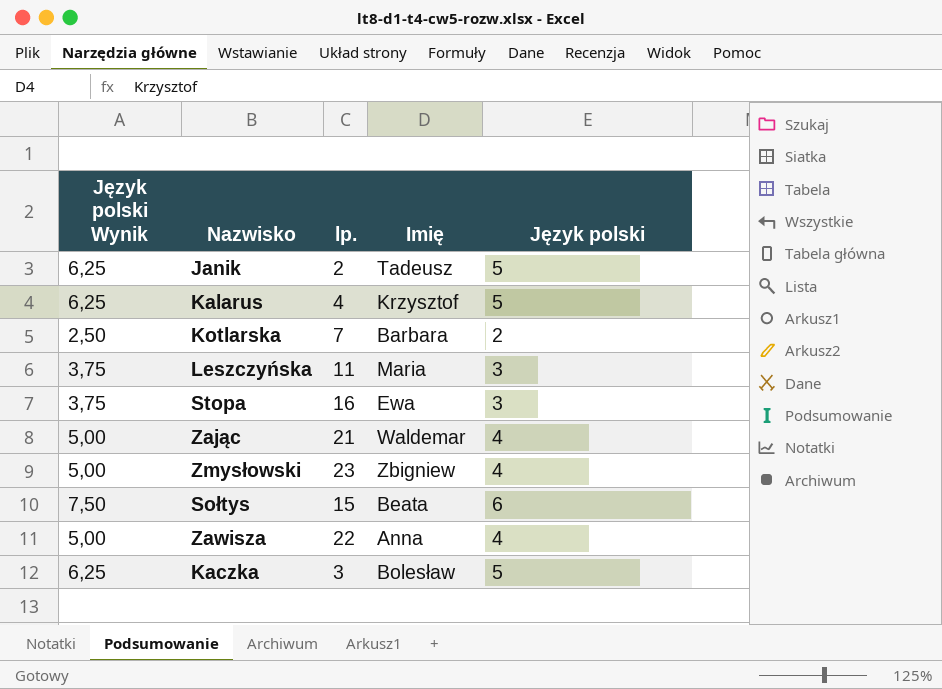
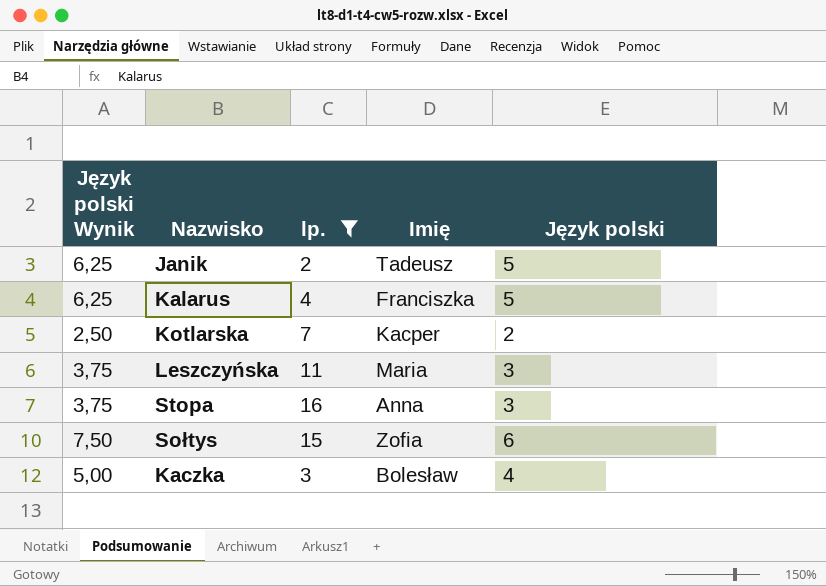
filter: none -> lp. <= 16
Kalarus | Imię: Krzysztof -> Franciszka
Kotlarska | Imię: Barbara -> Kacper
Stopa | Imię: Ewa -> Anna
Sołtys | Imię: Beata -> Zofia
Kaczka | Język polski Wynik: 6,25 -> 5,00
Kaczka | Język polski: 5 -> 4

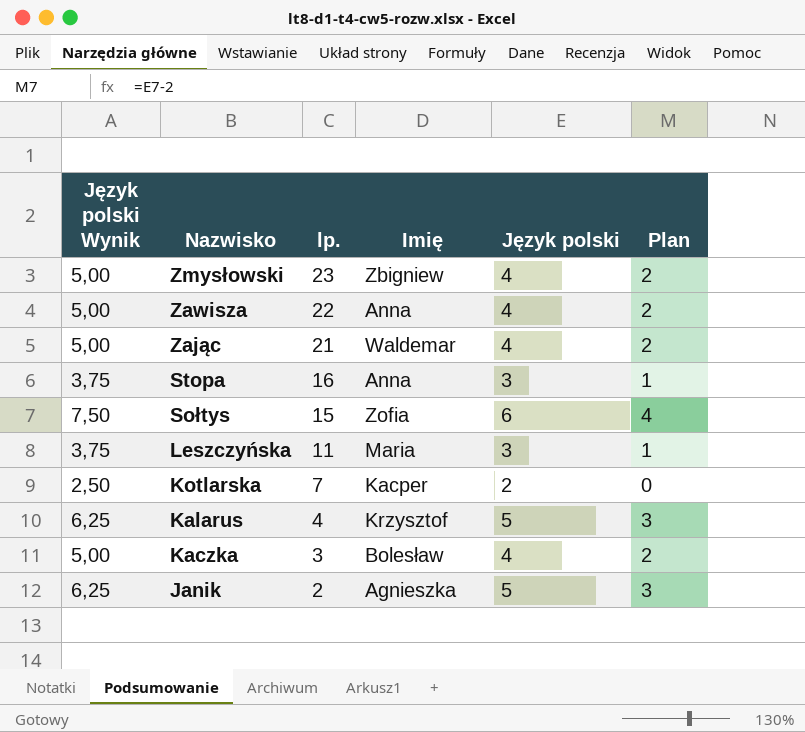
filter: lp. <= 16 -> none
row order: none -> Nazwisko descending
column Plan | formula: none -> [Język polski] - 2
Kalarus | Imię: Franciszka -> Krzysztof
Janik | Imię: Tadeusz -> Agnieszka

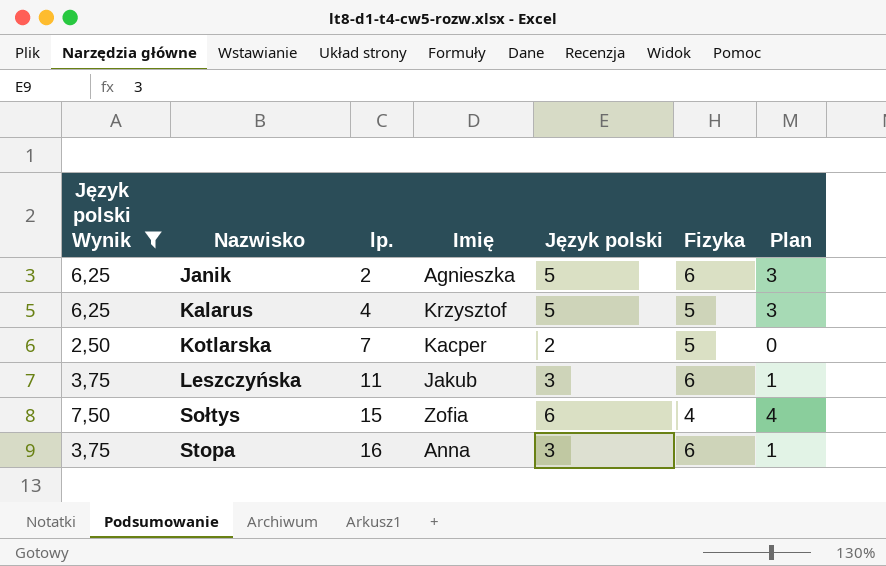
filter: none -> Język polski Wynik != 5,00
row order: Nazwisko descending -> Nazwisko ascending
column Fizyka | position: none -> 6
Leszczyńska | Imię: Maria -> Jakub

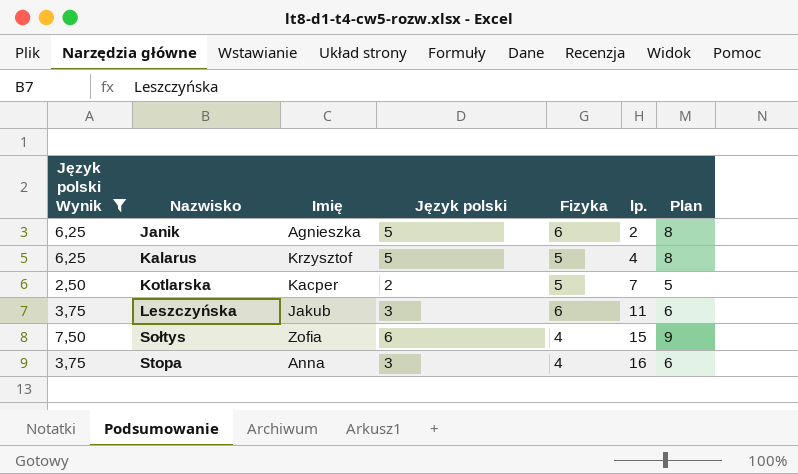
column lp. | position: 3 -> 6
column Plan | formula: [Język polski] - 2 -> [Język polski] + 3
Stopa | Fizyka: 6 -> 4

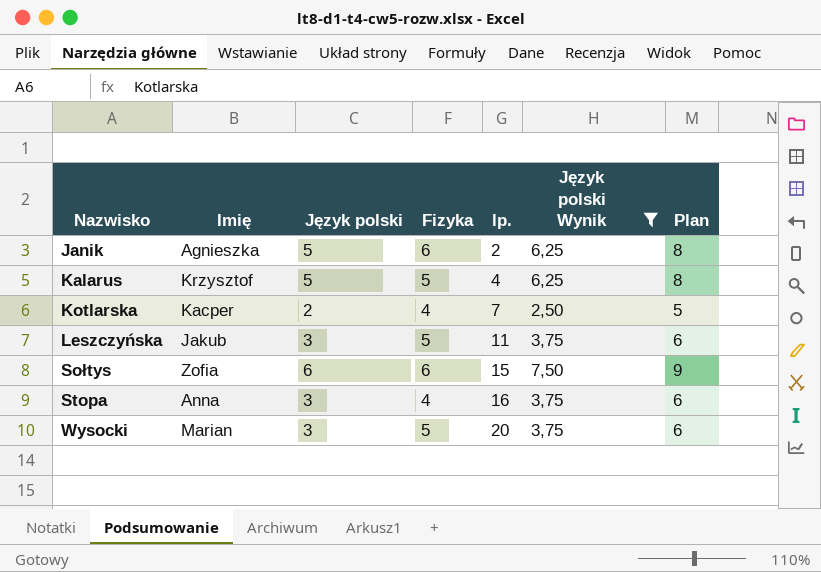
column Język polski Wynik | position: 1 -> 6
Kotlarska | Fizyka: 5 -> 4
Leszczyńska | Fizyka: 6 -> 5
Sołtys | Fizyka: 4 -> 6
row Wysocki: none -> Marian | 3 | 5 | 20 | 3,75 | 6

